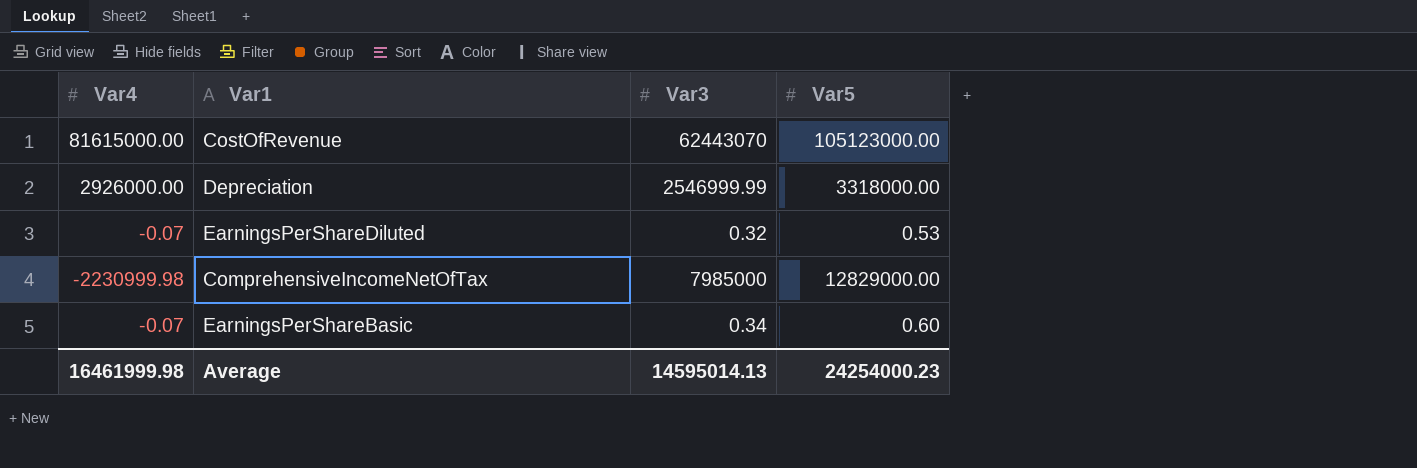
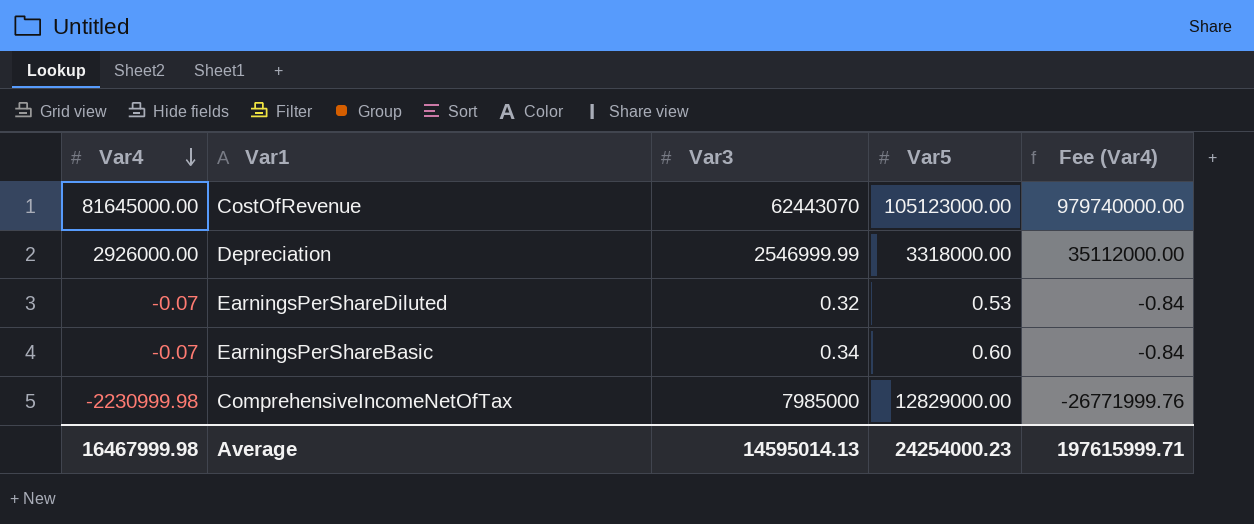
row order: none -> Var4 descending
column Fee (Var4) | formula: none -> [Var4] * 12
CostOfRevenue | Var4: 81615000.00 -> 81645000.00
Average | Var4: 16461999.98 -> 16467999.98

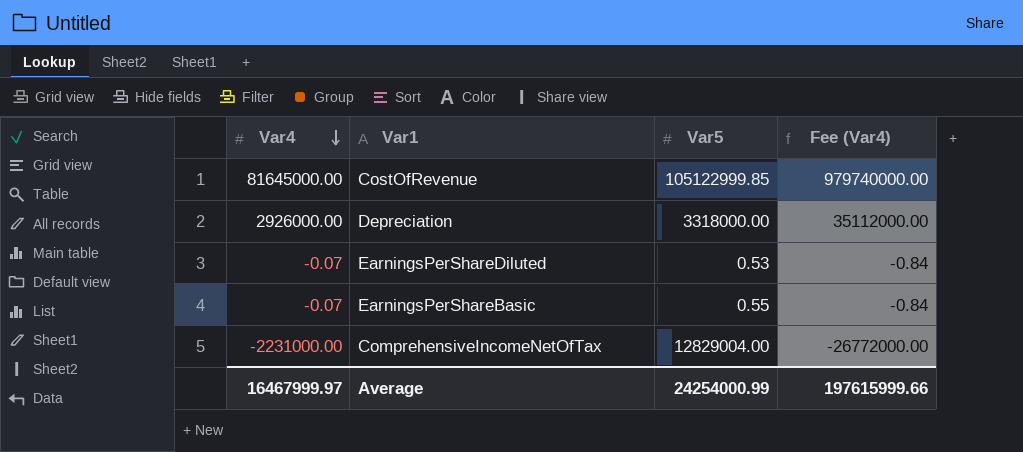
column Var3 | position: 3 -> none
CostOfRevenue | Var5: 105123000.00 -> 105122999.85
EarningsPerShareBasic | Var5: 0.60 -> 0.55
ComprehensiveIncomeNetOfTax | Var4: -2230999.98 -> -2231000.00
ComprehensiveIncomeNetOfTax | Var5: 12829000.00 -> 12829004.00
ComprehensiveIncomeNetOfTax | Fee (Var4): -26771999.76 -> -26772000.00
Average | Var4: 16467999.98 -> 16467999.97
Average | Var5: 24254000.23 -> 24254000.99
Average | Fee (Var4): 197615999.71 -> 197615999.66

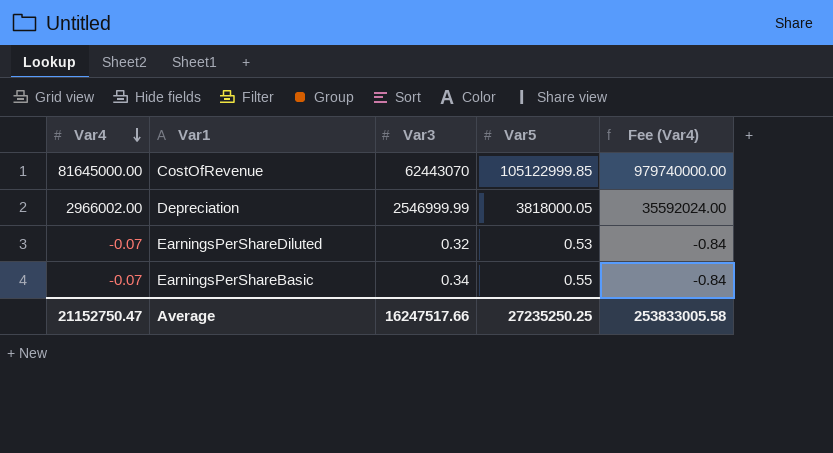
column Var3 | position: none -> 3
row ComprehensiveIncomeNetOfTax: -2231000.00 | 12829004.00 | -26772000.00 -> none
Depreciation | Var4: 2926000.00 -> 2966002.00
Depreciation | Var5: 3318000.00 -> 3818000.05
Depreciation | Fee (Var4): 35112000.00 -> 35592024.00
Average | Var4: 16467999.97 -> 21152750.47
Average | Var5: 24254000.99 -> 27235250.25
Average | Fee (Var4): 197615999.66 -> 253833005.58

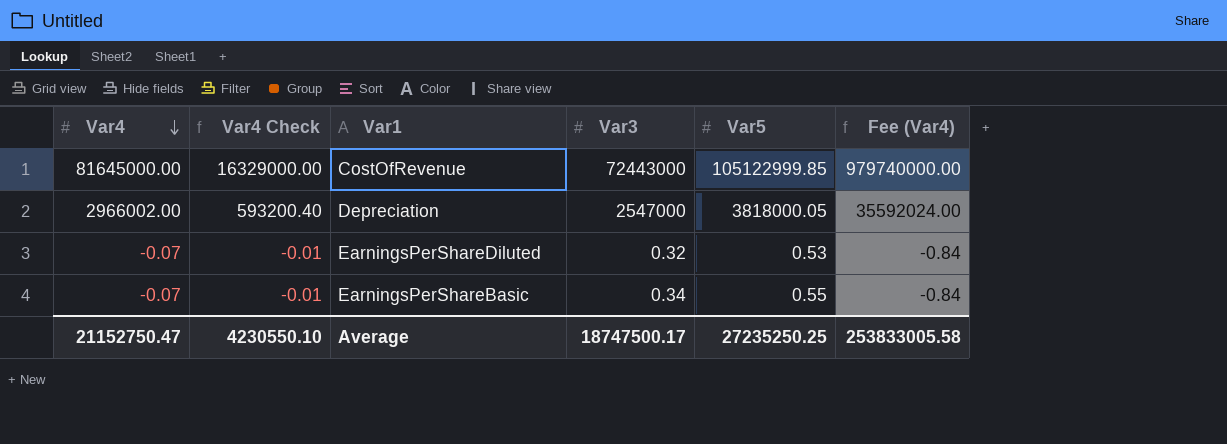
column Var4 Check | formula: none -> [Var4] * 0.2
CostOfRevenue | Var3: 62443070 -> 72443000
Depreciation | Var3: 2546999.99 -> 2547000
Average | Var3: 16247517.66 -> 18747500.17

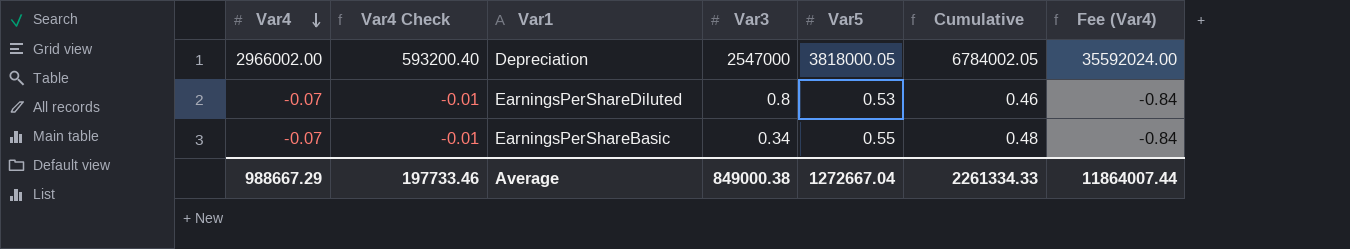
column Cumulative | formula: none -> [Var4] + [Var5]
row CostOfRevenue: 81645000.00 | 16329000.00 | 72443000 | 105122999.85 | 979740000.00 -> none
EarningsPerShareDiluted | Var3: 0.32 -> 0.8
Average | Var4: 21152750.47 -> 988667.29
Average | Var4 Check: 4230550.10 -> 197733.46
Average | Var3: 18747500.17 -> 849000.38
Average | Var5: 27235250.25 -> 1272667.04
Average | Fee (Var4): 253833005.58 -> 11864007.44

